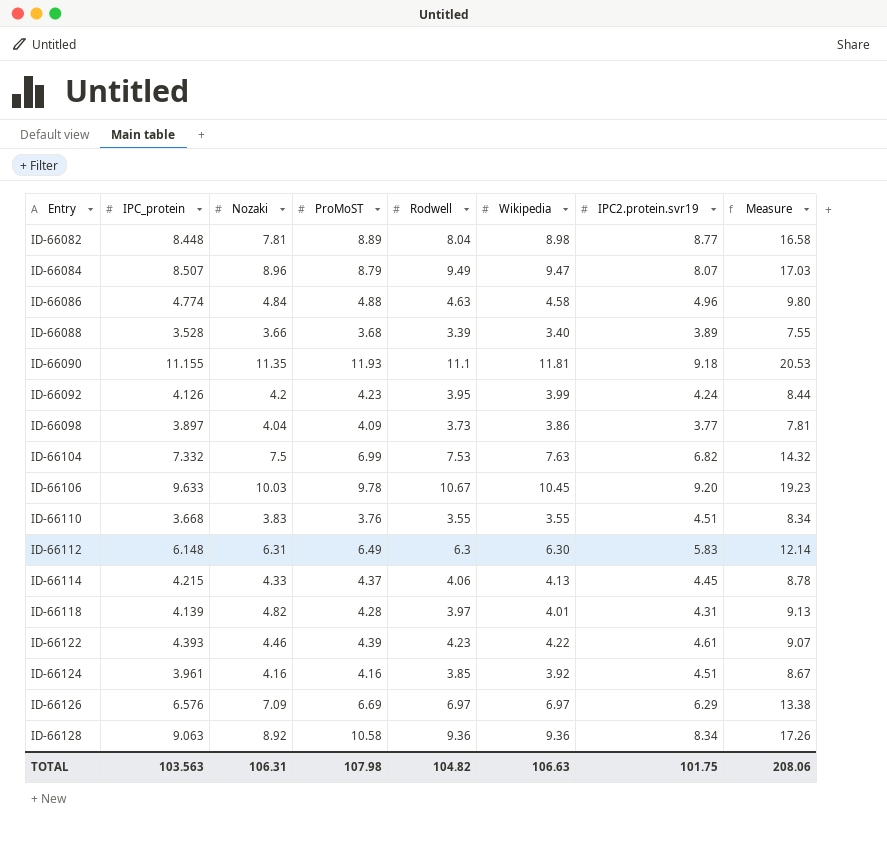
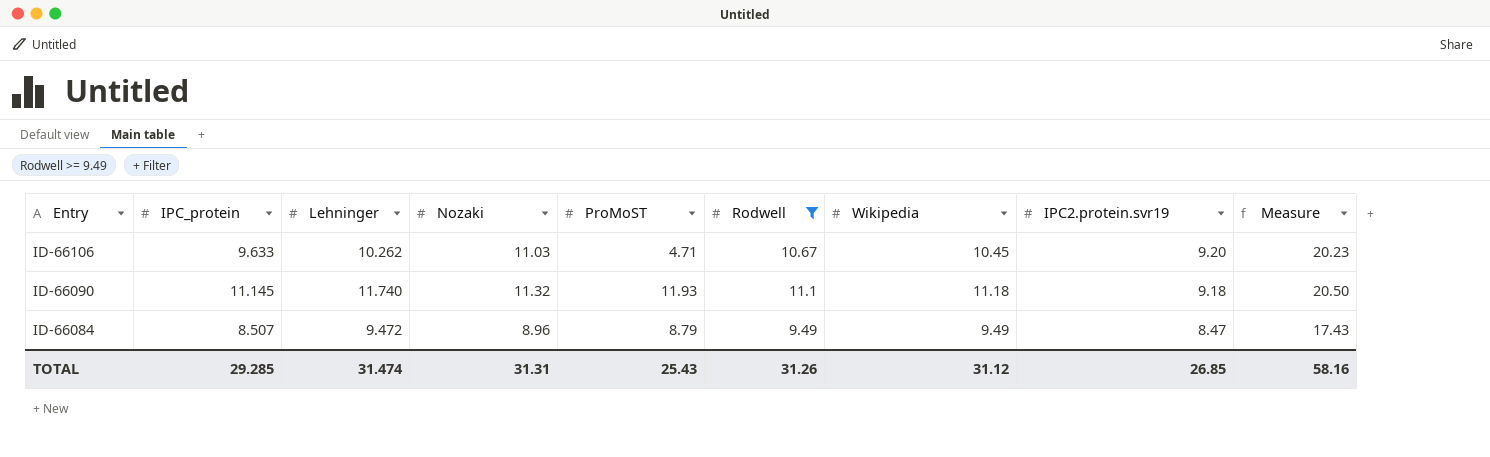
filter: none -> Rodwell >= 9.49
row order: Entry ascending -> Entry descending
column Lehninger | position: none -> 3
ID-66106 | Nozaki: 10.03 -> 11.03
ID-66106 | ProMoST: 9.78 -> 4.71
ID-66106 | Measure: 19.23 -> 20.23
ID-66090 | IPC_protein: 11.155 -> 11.145
ID-66090 | Nozaki: 11.35 -> 11.32
ID-66090 | Wikipedia: 11.81 -> 11.18
ID-66090 | Measure: 20.53 -> 20.50
ID-66084 | Wikipedia: 9.47 -> 9.49
ID-66084 | IPC2.protein.svr19: 8.07 -> 8.47
ID-66084 | Measure: 17.03 -> 17.43
TOTAL | IPC_protein: 103.563 -> 29.285
TOTAL | Nozaki: 106.31 -> 31.31
TOTAL | ProMoST: 107.98 -> 25.43
TOTAL | Rodwell: 104.82 -> 31.26
TOTAL | Wikipedia: 106.63 -> 31.12
TOTAL | IPC2.protein.svr19: 101.75 -> 26.85
TOTAL | Measure: 208.06 -> 58.16

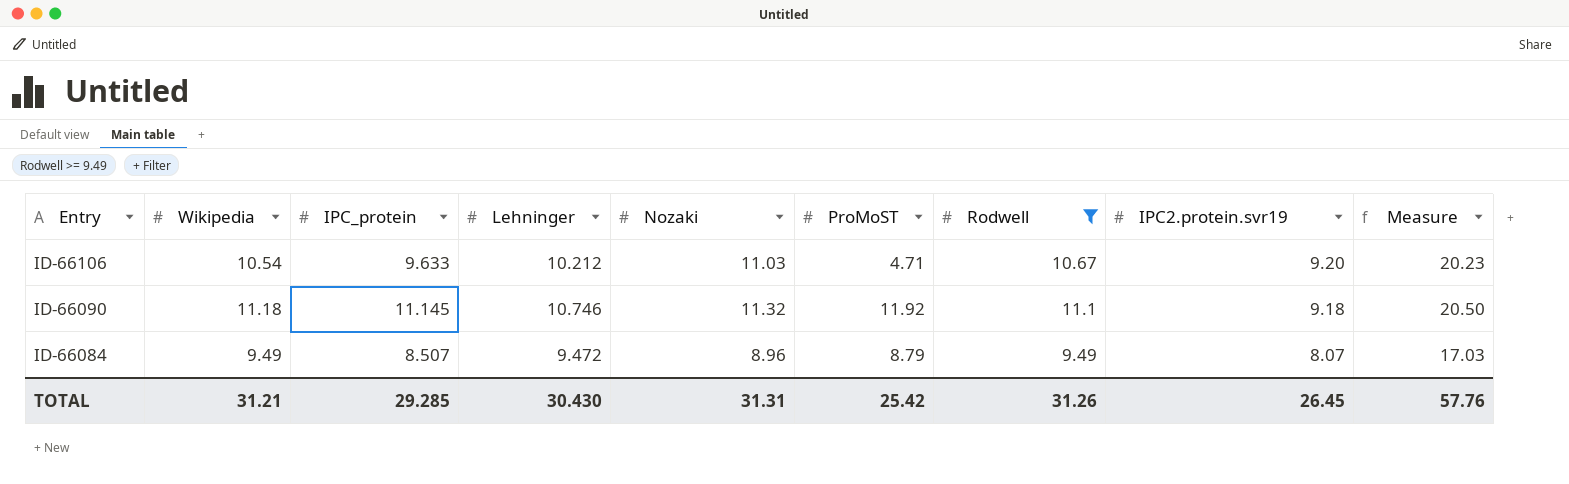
column Wikipedia | position: 7 -> 2
ID-66106 | Wikipedia: 10.45 -> 10.54
ID-66106 | Lehninger: 10.262 -> 10.212
ID-66090 | Lehninger: 11.740 -> 10.746
ID-66090 | ProMoST: 11.93 -> 11.92
ID-66084 | IPC2.protein.svr19: 8.47 -> 8.07
ID-66084 | Measure: 17.43 -> 17.03
TOTAL | Wikipedia: 31.12 -> 31.21
TOTAL | Lehninger: 31.474 -> 30.430
TOTAL | ProMoST: 25.43 -> 25.42
TOTAL | IPC2.protein.svr19: 26.85 -> 26.45
TOTAL | Measure: 58.16 -> 57.76

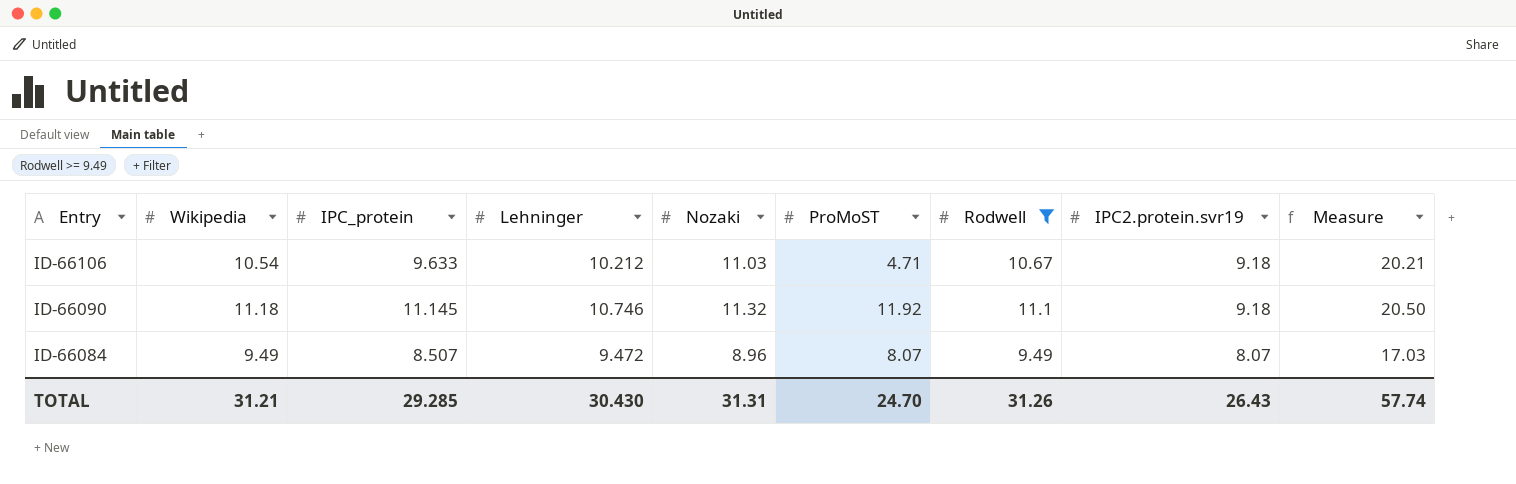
ID-66106 | IPC2.protein.svr19: 9.20 -> 9.18
ID-66106 | Measure: 20.23 -> 20.21
ID-66084 | ProMoST: 8.79 -> 8.07
TOTAL | ProMoST: 25.42 -> 24.70
TOTAL | IPC2.protein.svr19: 26.45 -> 26.43
TOTAL | Measure: 57.76 -> 57.74

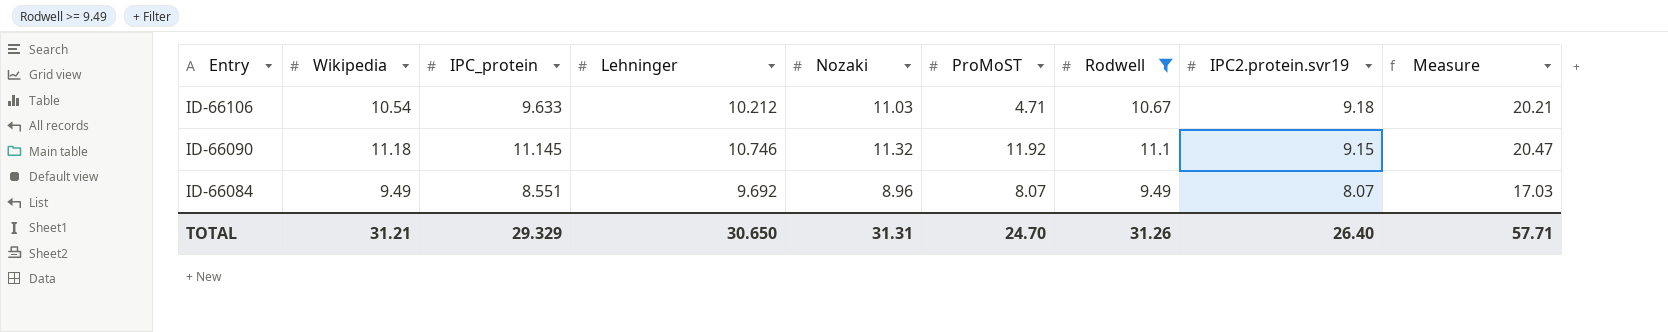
ID-66090 | IPC2.protein.svr19: 9.18 -> 9.15
ID-66090 | Measure: 20.50 -> 20.47
ID-66084 | IPC_protein: 8.507 -> 8.551
ID-66084 | Lehninger: 9.472 -> 9.692
TOTAL | IPC_protein: 29.285 -> 29.329
TOTAL | Lehninger: 30.430 -> 30.650
TOTAL | IPC2.protein.svr19: 26.43 -> 26.40
TOTAL | Measure: 57.74 -> 57.71

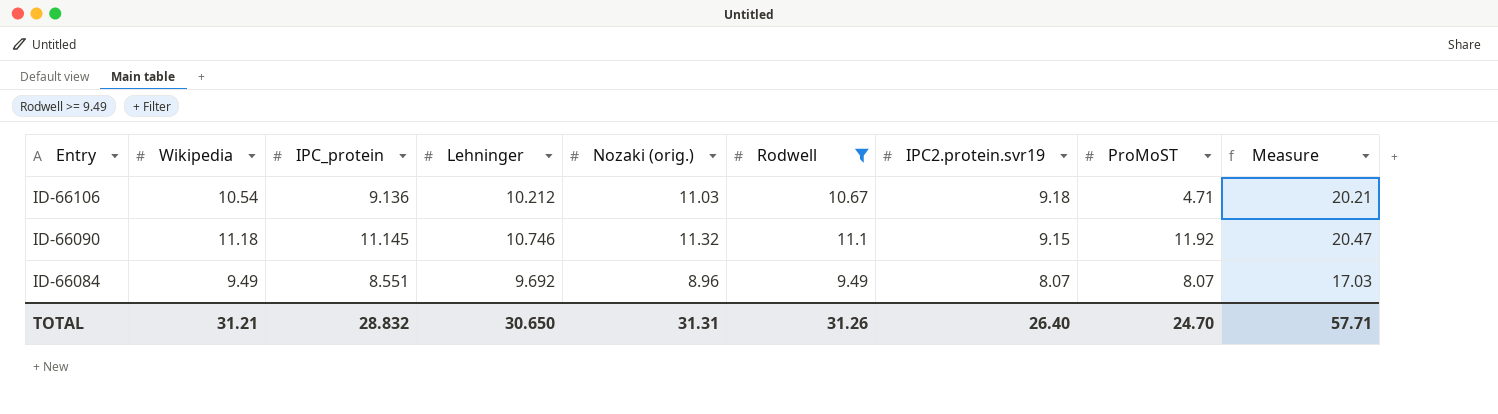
column name: Nozaki -> Nozaki (orig.)
column ProMoST | position: 6 -> 8
ID-66106 | IPC_protein: 9.633 -> 9.136
TOTAL | IPC_protein: 29.329 -> 28.832

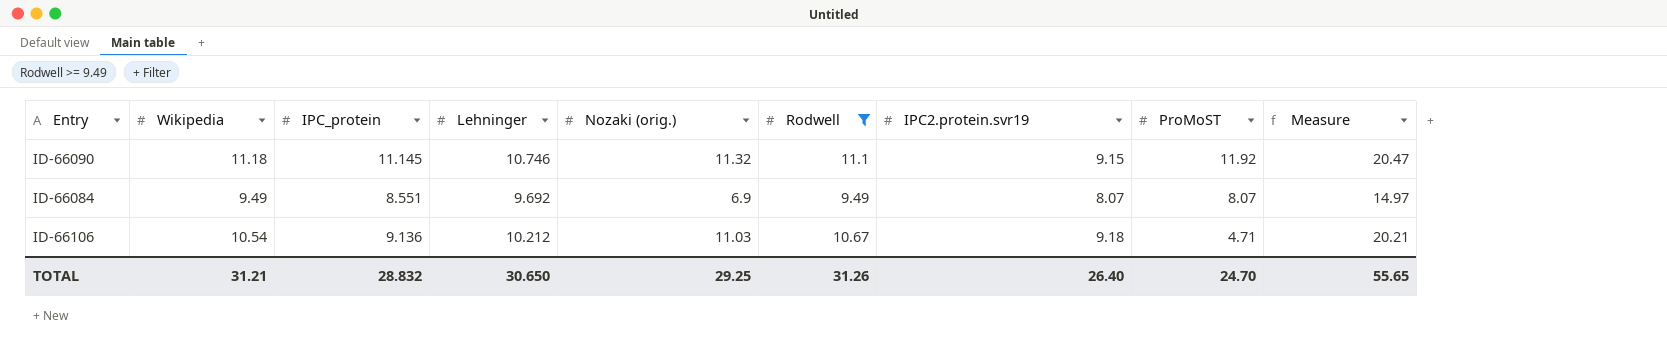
row order: Entry descending -> ProMoST descending
ID-66084 | Nozaki (orig.): 8.96 -> 6.9
ID-66084 | Measure: 17.03 -> 14.97
TOTAL | Nozaki (orig.): 31.31 -> 29.25
TOTAL | Measure: 57.71 -> 55.65

